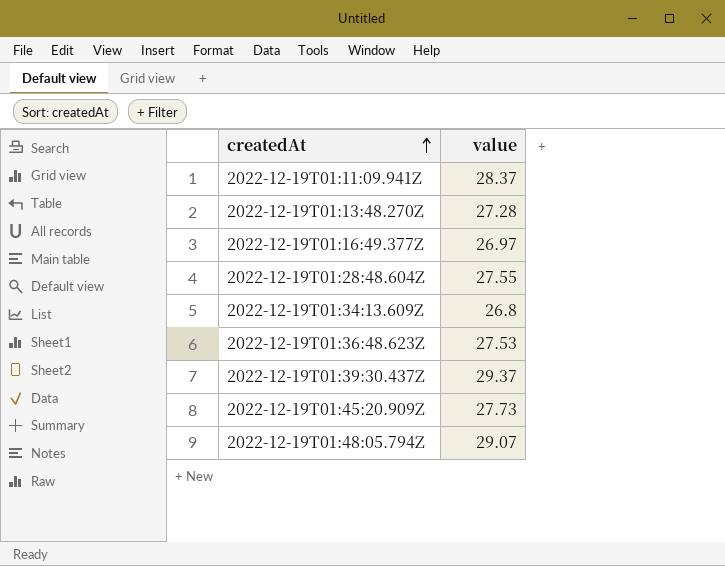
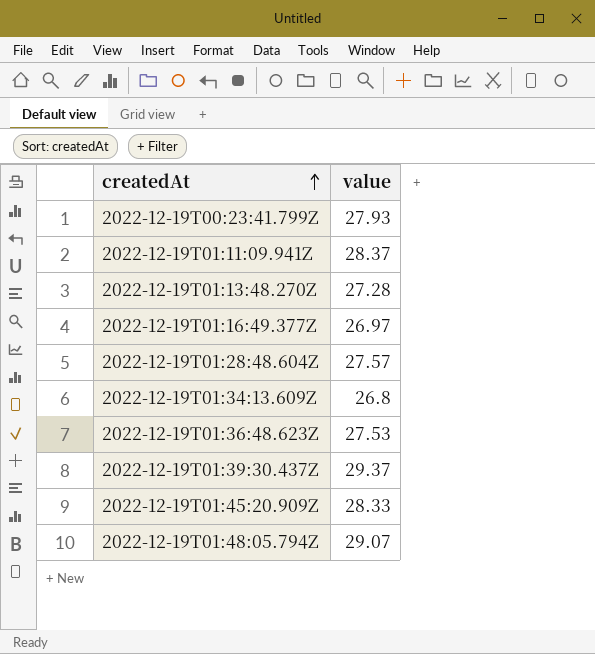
row 2022-12-19T00:23:41.799Z: none -> 27.93
2022-12-19T01:28:48.604Z | value: 27.55 -> 27.57
2022-12-19T01:45:20.909Z | value: 27.73 -> 28.33

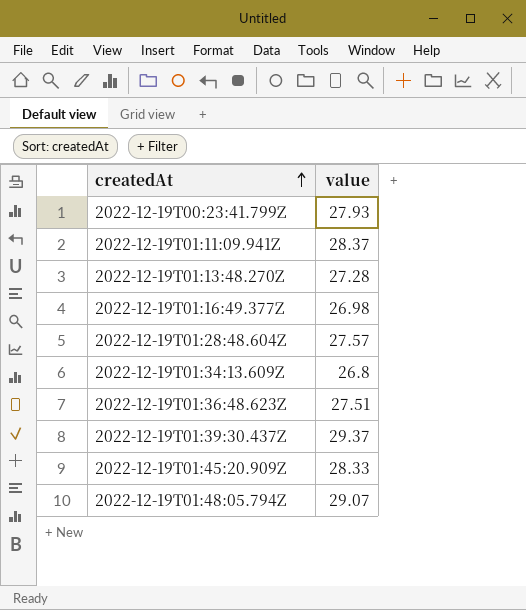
2022-12-19T01:16:49.377Z | value: 26.97 -> 26.98
2022-12-19T01:36:48.623Z | value: 27.53 -> 27.51

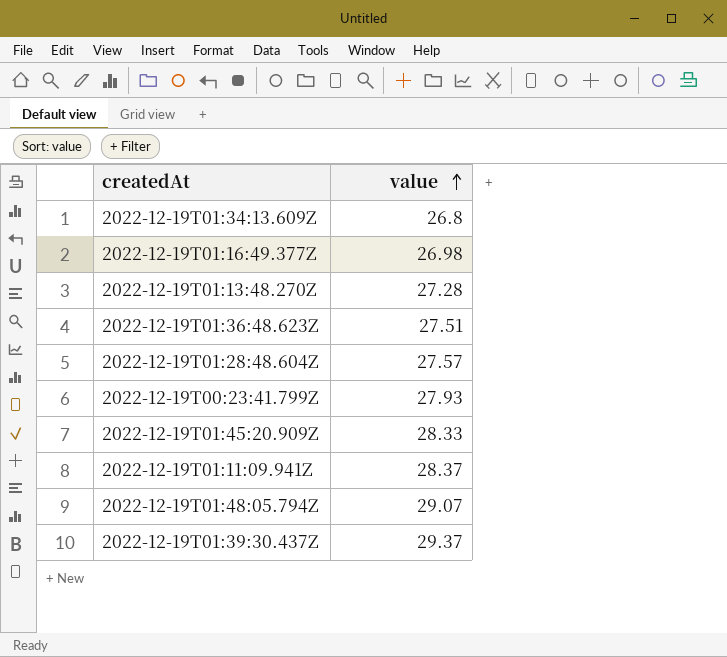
row order: createdAt ascending -> value ascending

